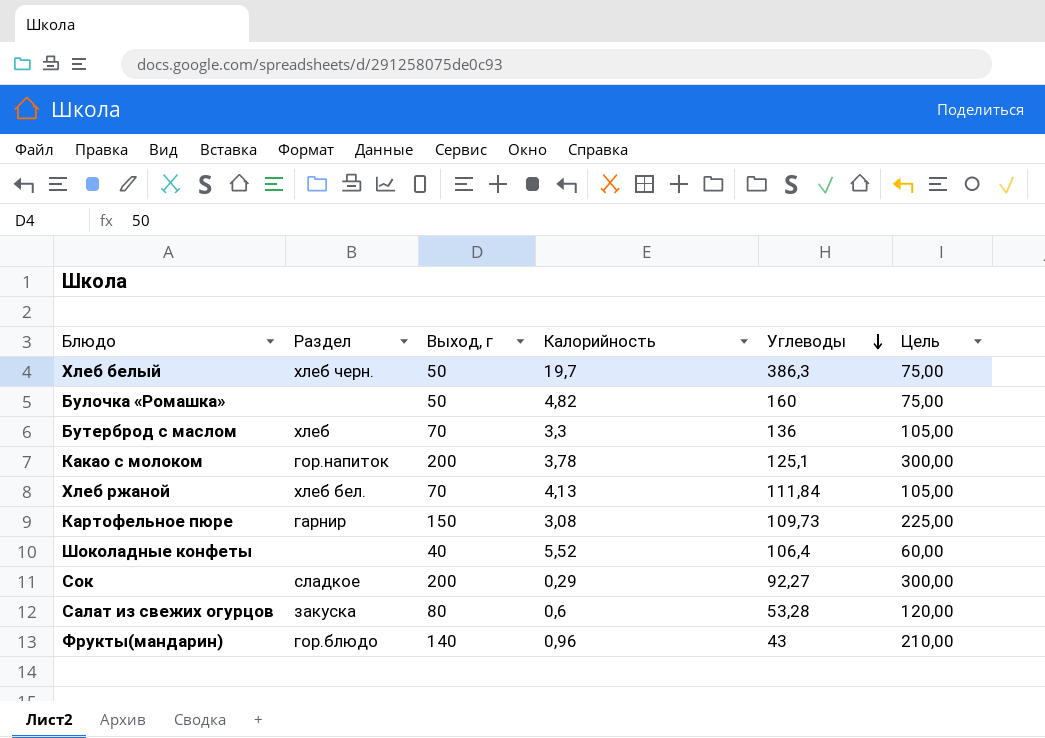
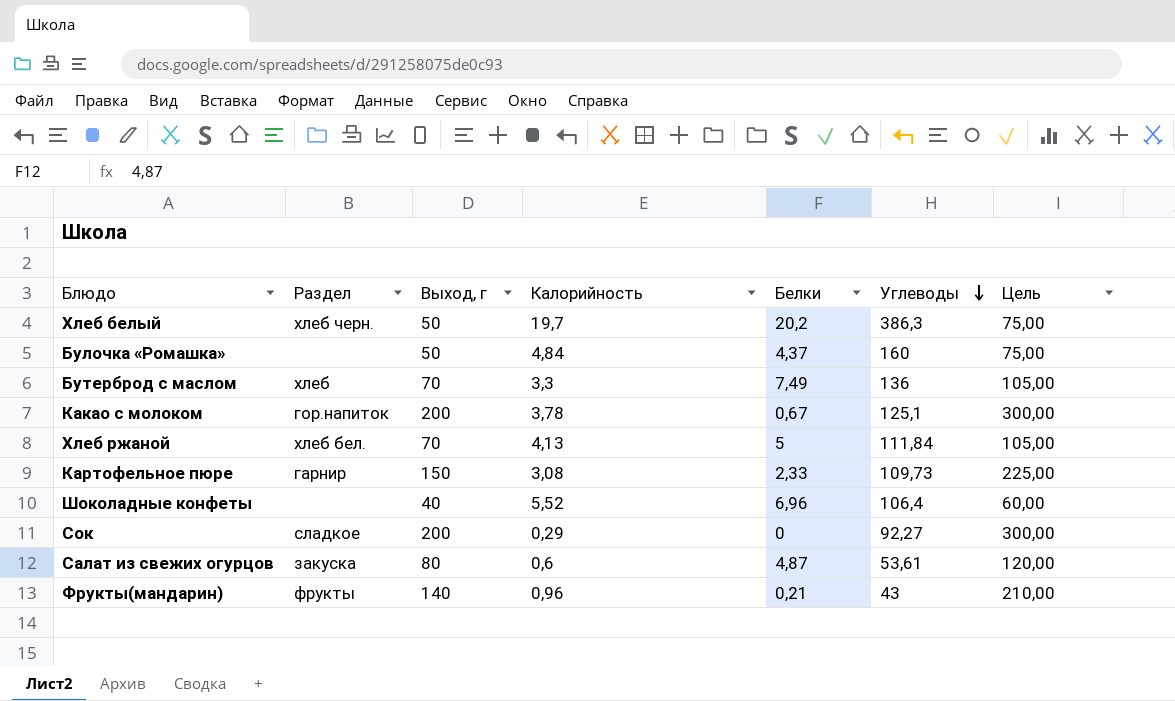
column Белки | position: none -> 5
Булочка «Ромашка» | Калорийность: 4,82 -> 4,84
Салат из свежих огурцов | Углеводы: 53,28 -> 53,61
Фрукты(мандарин) | Раздел: гор.блюдо -> фрукты

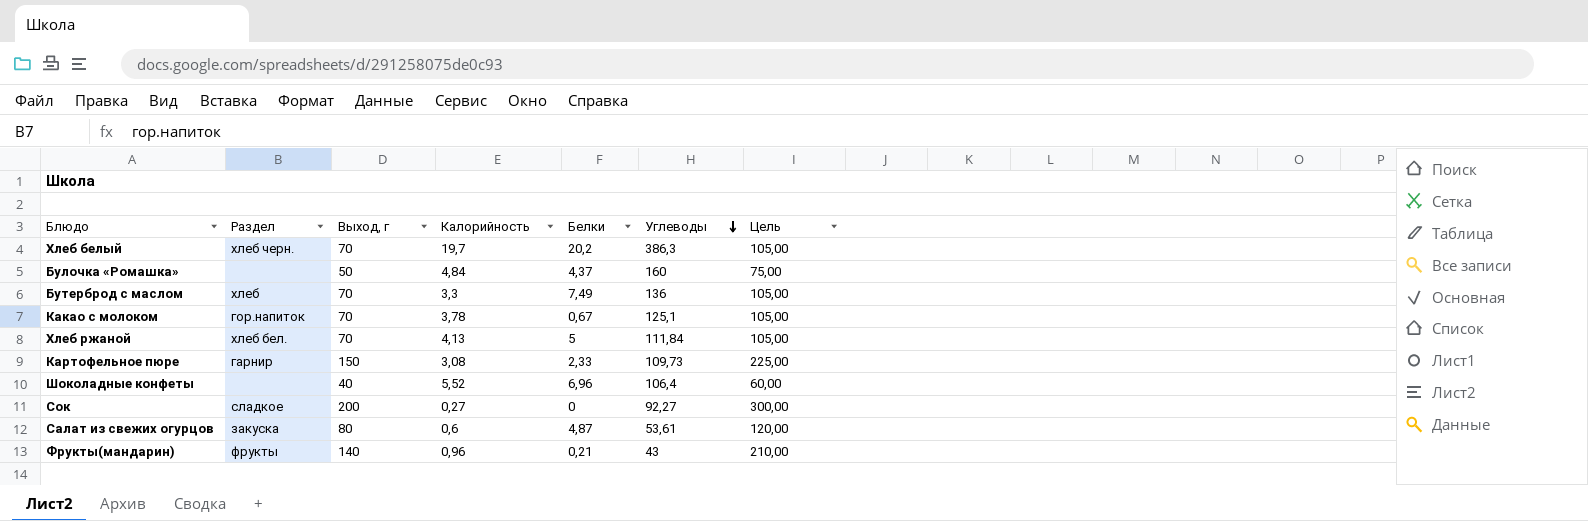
Хлеб белый | Выход, г: 50 -> 70
Хлеб белый | Цель: 75,00 -> 105,00
Какао с молоком | Выход, г: 200 -> 70
Какао с молоком | Цель: 300,00 -> 105,00
Сок | Калорийность: 0,29 -> 0,27

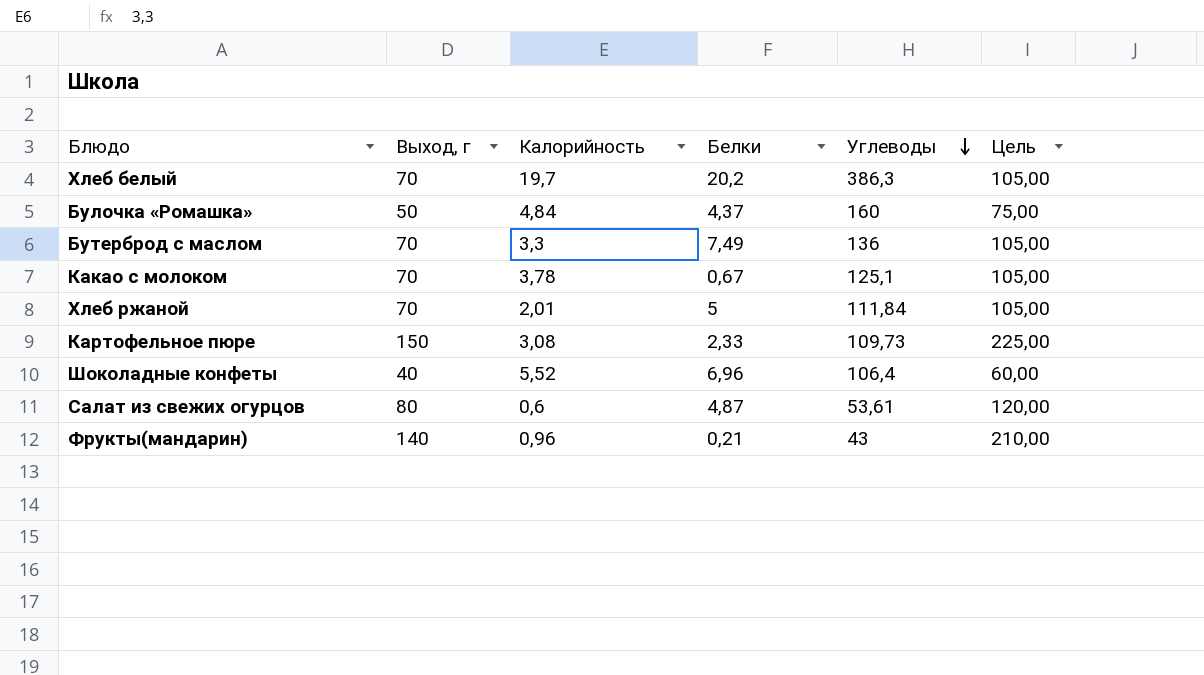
column Раздел | position: 2 -> none
row Сок: сладкое | 200 | 0,27 | 0 | 92,27 | 300,00 -> none
Хлеб ржаной | Калорийность: 4,13 -> 2,01

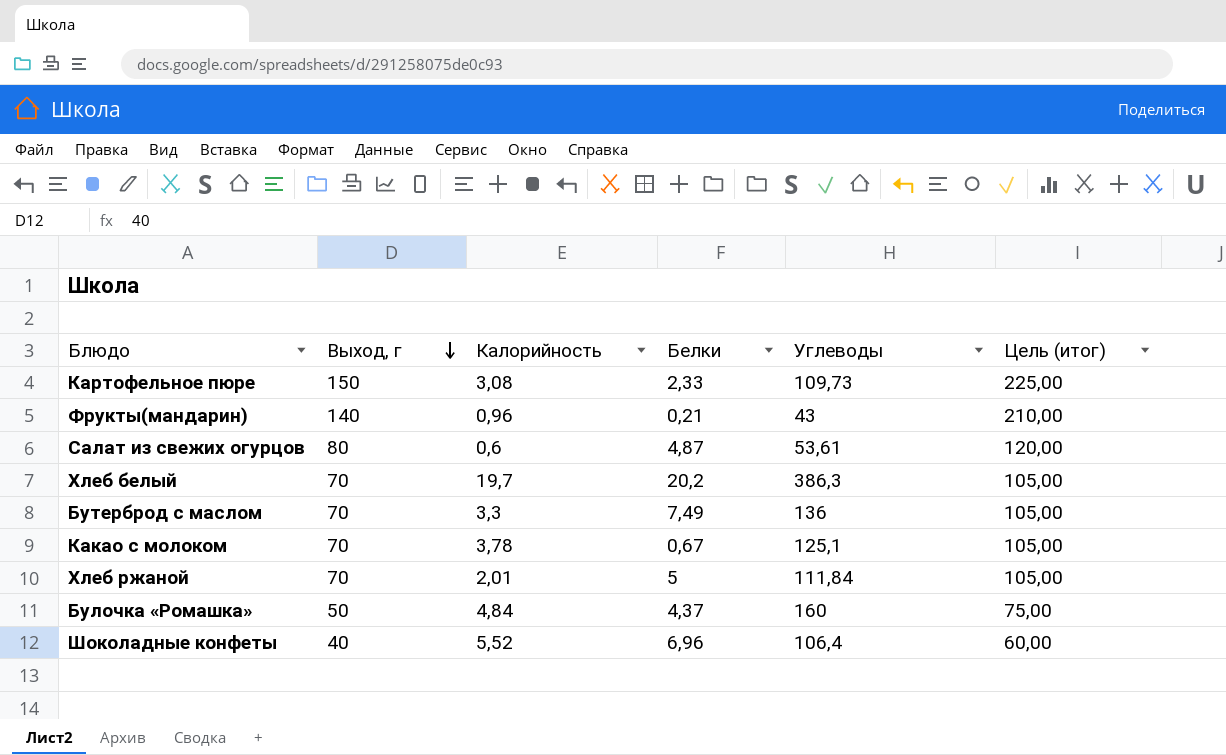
row order: Углеводы descending -> Выход, г descending
column name: Цель -> Цель (итог)

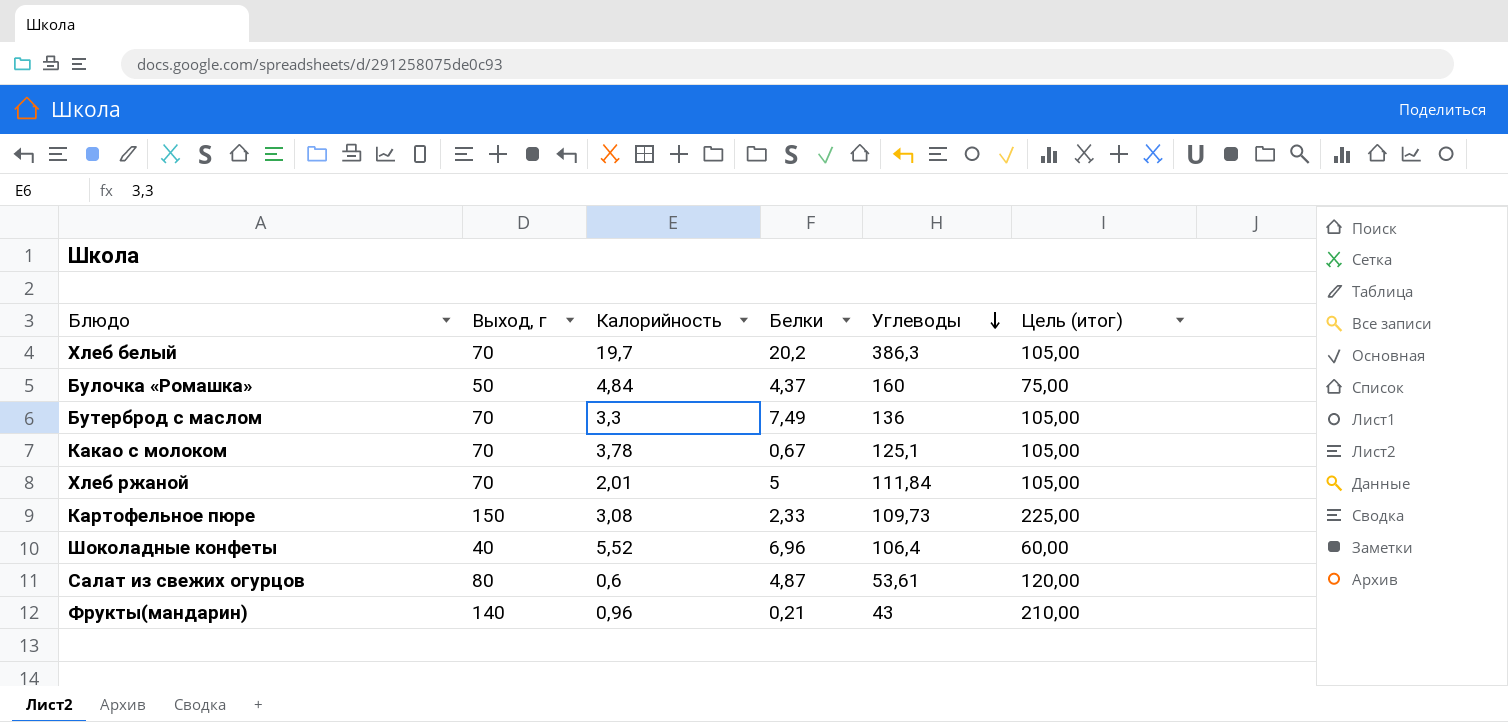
row order: Выход, г descending -> Углеводы descending

